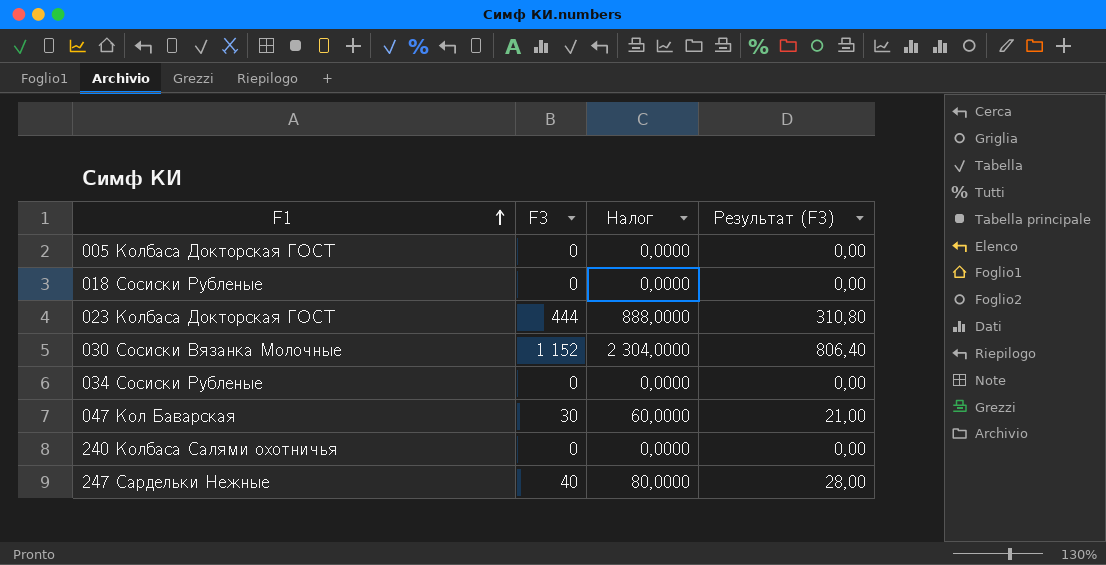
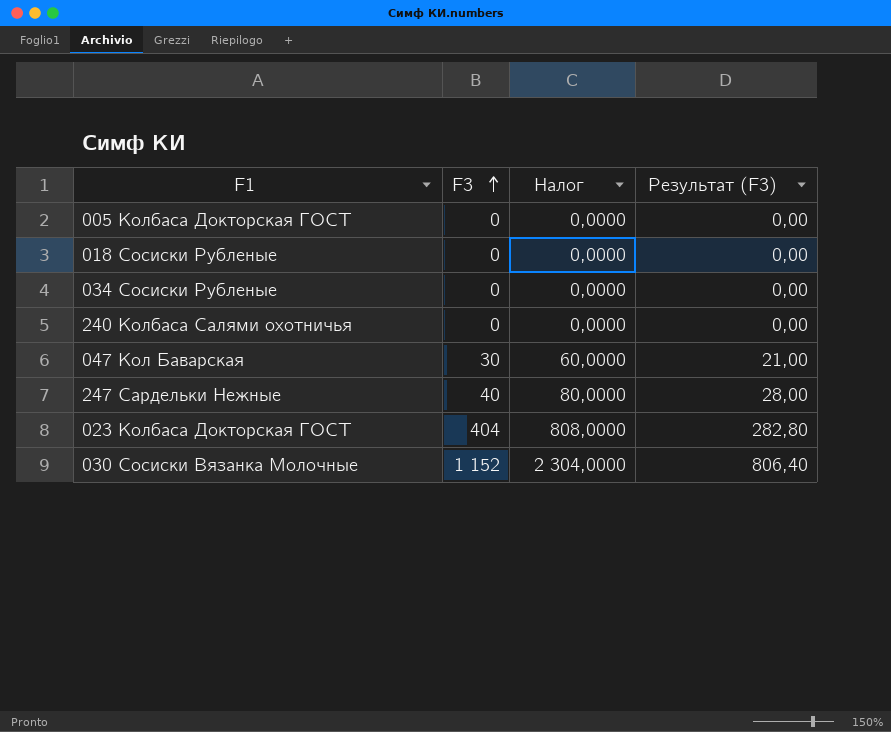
row order: F1 ascending -> F3 ascending
023 Колбаса Докторская ГОСТ | F3: 444 -> 404
023 Колбаса Докторская ГОСТ | Налог: 888,0000 -> 808,0000
023 Колбаса Докторская ГОСТ | Результат (F3): 310,80 -> 282,80

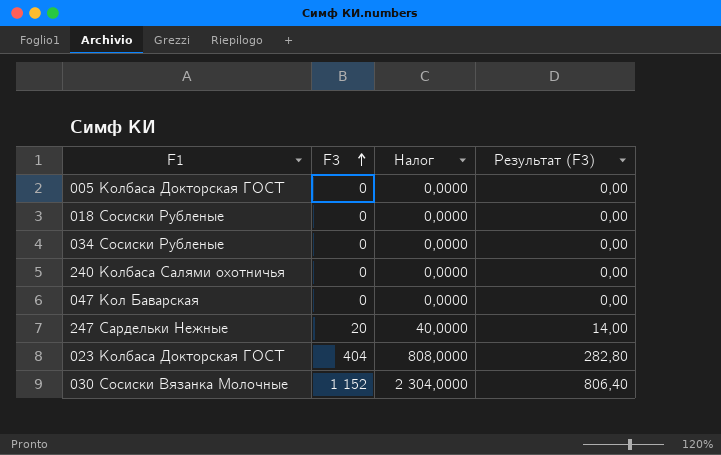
047 Кол Баварская | F3: 30 -> 0
047 Кол Баварская | Налог: 60,0000 -> 0,0000
047 Кол Баварская | Результат (F3): 21,00 -> 0,00
247 Сардельки Нежные | F3: 40 -> 20
247 Сардельки Нежные | Налог: 80,0000 -> 40,0000
247 Сардельки Нежные | Результат (F3): 28,00 -> 14,00

